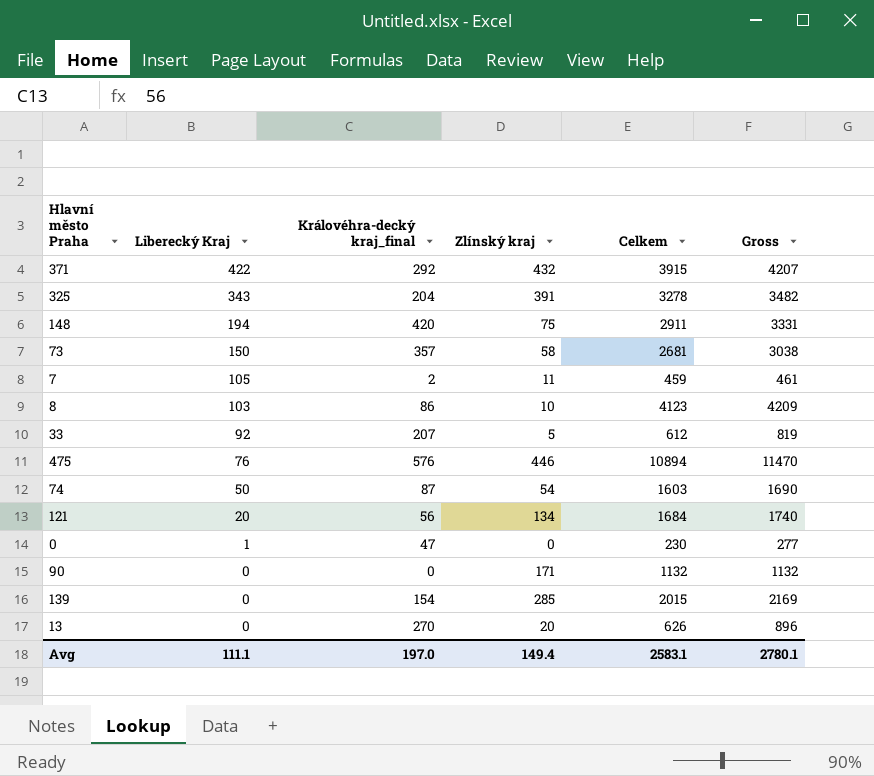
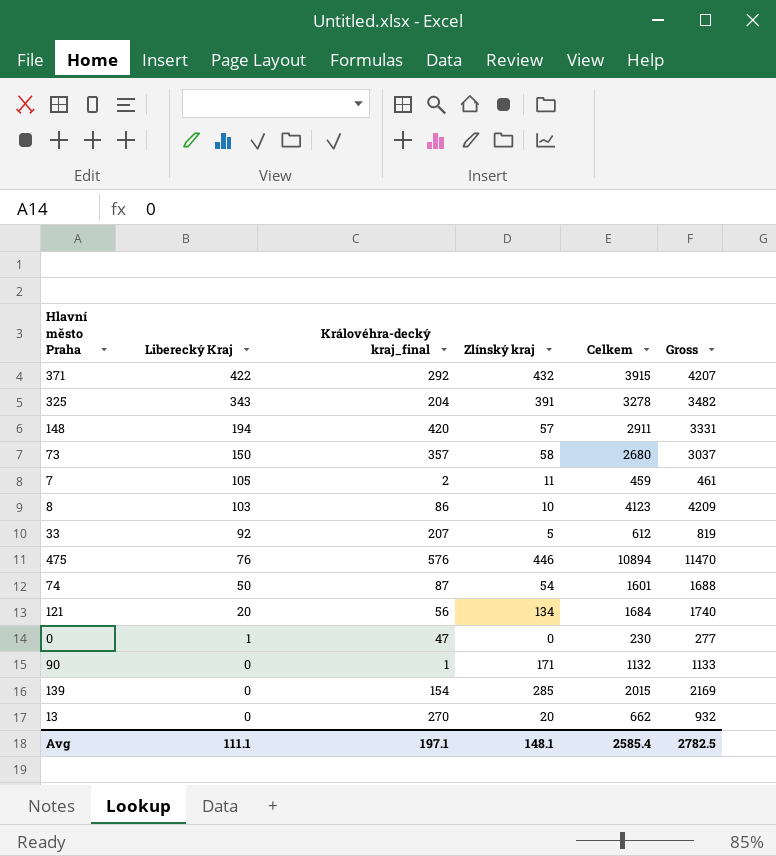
148 | Zlínský kraj: 75 -> 57
73 | Celkem: 2681 -> 2680
73 | Gross: 3038 -> 3037
74 | Celkem: 1603 -> 1601
74 | Gross: 1690 -> 1688
90 | Královéhra-decký kraj_final: 0 -> 1
90 | Gross: 1132 -> 1133
13 | Celkem: 626 -> 662
13 | Gross: 896 -> 932
Avg | Královéhra-decký kraj_final: 197.0 -> 197.1
Avg | Zlínský kraj: 149.4 -> 148.1
Avg | Celkem: 2583.1 -> 2585.4
Avg | Gross: 2780.1 -> 2782.5

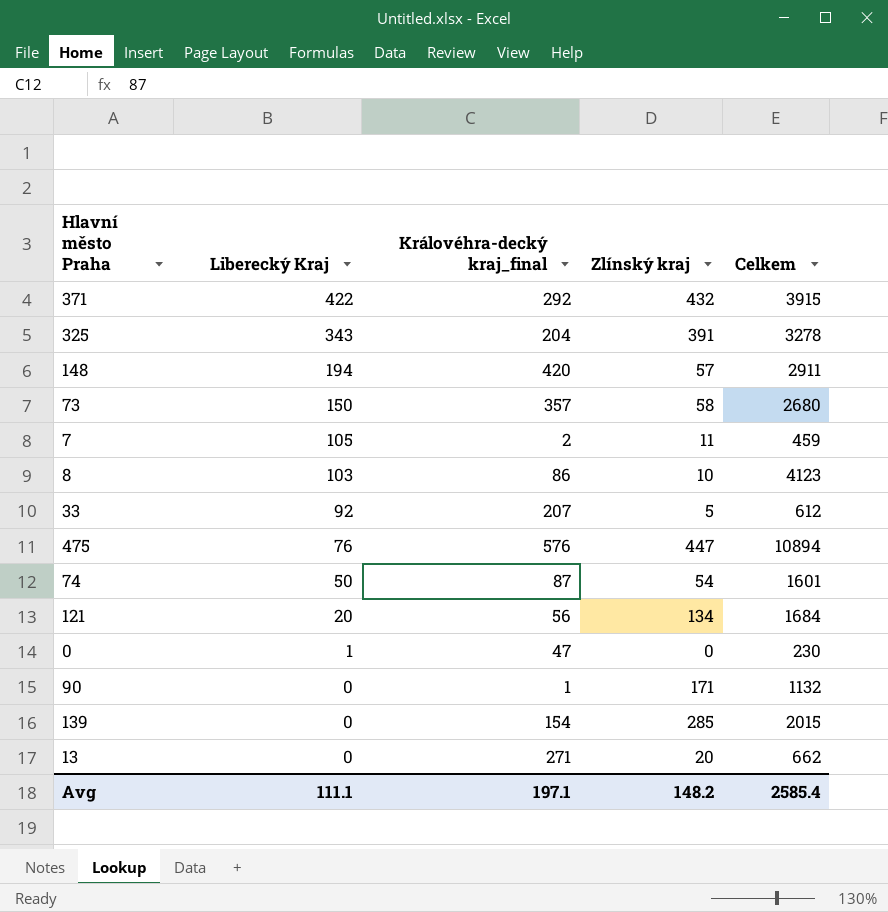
column Gross | formula: [Královéhra-decký kraj_final] + [Celkem] -> none
475 | Zlínský kraj: 446 -> 447
13 | Královéhra-decký kraj_final: 270 -> 271
Avg | Zlínský kraj: 148.1 -> 148.2

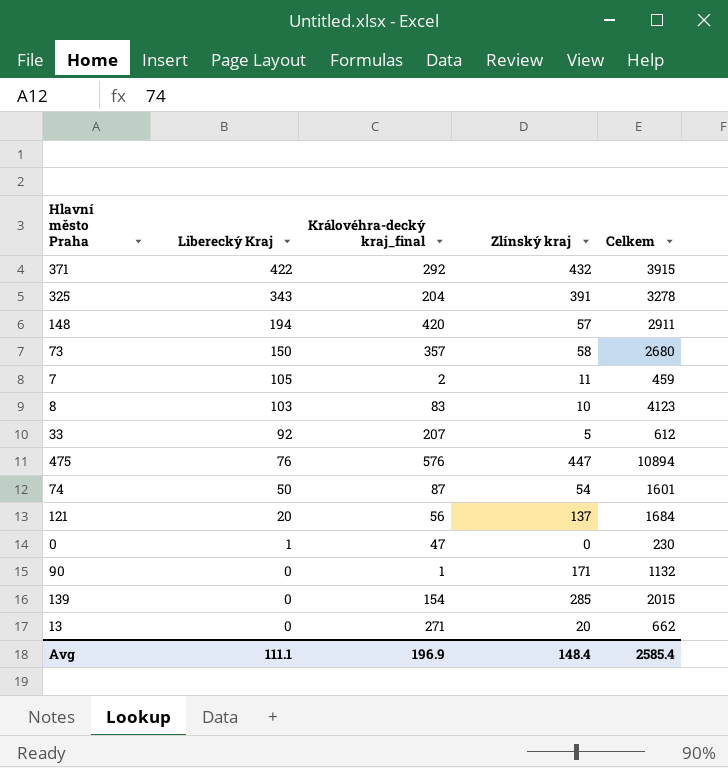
8 | Královéhra-decký kraj_final: 86 -> 83
121 | Zlínský kraj: 134 -> 137
Avg | Královéhra-decký kraj_final: 197.1 -> 196.9
Avg | Zlínský kraj: 148.2 -> 148.4

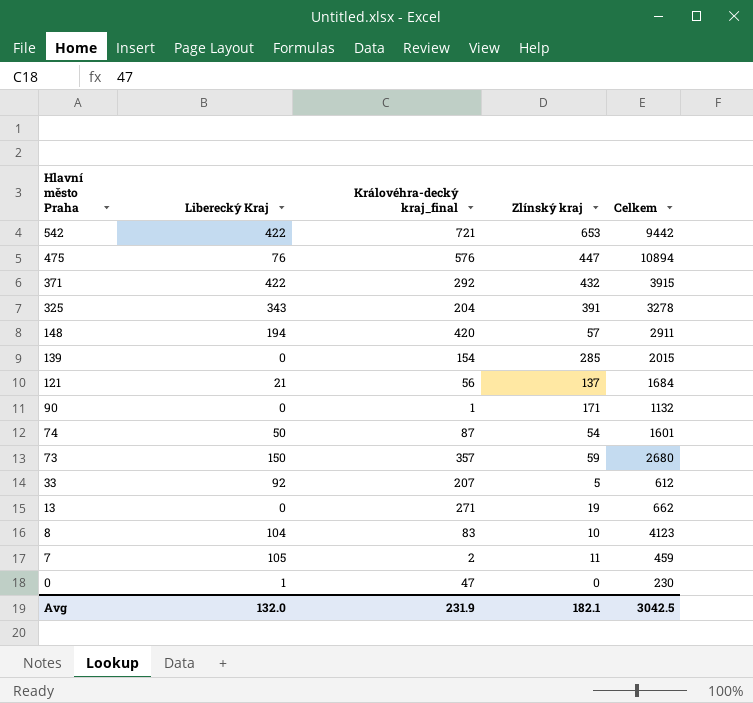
row order: Liberecký Kraj descending -> Hlavní město Praha descending
row 542: none -> 422 | 721 | 653 | 9442
121 | Liberecký Kraj: 20 -> 21
73 | Zlínský kraj: 58 -> 59
13 | Zlínský kraj: 20 -> 19
8 | Liberecký Kraj: 103 -> 104
Avg | Liberecký Kraj: 111.1 -> 132.0
Avg | Královéhra-decký kraj_final: 196.9 -> 231.9
Avg | Zlínský kraj: 148.4 -> 182.1
Avg | Celkem: 2585.4 -> 3042.5

